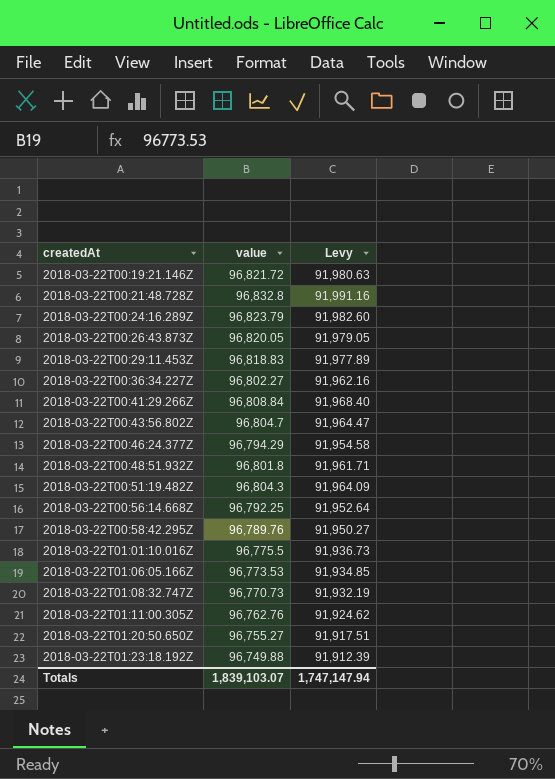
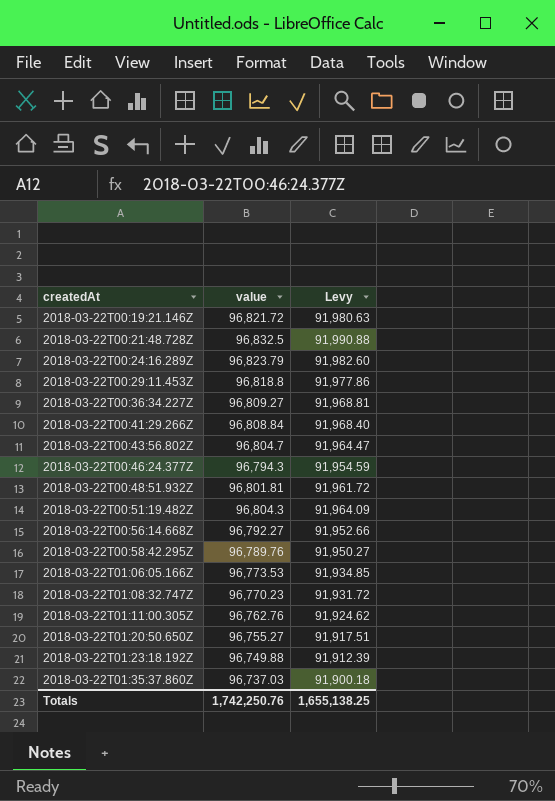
row 2018-03-22T00:26:43.873Z: 96,820.05 | 91,979.05 -> none
row 2018-03-22T01:01:10.016Z: 96,775.5 | 91,936.73 -> none
2018-03-22T00:21:48.728Z | value: 96,832.8 -> 96,832.5
2018-03-22T00:21:48.728Z | Levy: 91,991.16 -> 91,990.88
2018-03-22T00:29:11.453Z | value: 96,818.83 -> 96,818.8
2018-03-22T00:29:11.453Z | Levy: 91,977.89 -> 91,977.86
2018-03-22T00:36:34.227Z | value: 96,802.27 -> 96,809.27
2018-03-22T00:36:34.227Z | Levy: 91,962.16 -> 91,968.81
2018-03-22T00:46:24.377Z | value: 96,794.29 -> 96,794.3
2018-03-22T00:46:24.377Z | Levy: 91,954.58 -> 91,954.59
2018-03-22T00:48:51.932Z | value: 96,801.8 -> 96,801.81
2018-03-22T00:48:51.932Z | Levy: 91,961.71 -> 91,961.72
2018-03-22T00:56:14.668Z | value: 96,792.25 -> 96,792.27
2018-03-22T00:56:14.668Z | Levy: 91,952.64 -> 91,952.66
2018-03-22T01:08:32.747Z | value: 96,770.73 -> 96,770.23
2018-03-22T01:08:32.747Z | Levy: 91,932.19 -> 91,931.72
row 2018-03-22T01:35:37.860Z: none -> 96,737.03 | 91,900.18
Totals | value: 1,839,103.07 -> 1,742,250.76
Totals | Levy: 1,747,147.94 -> 1,655,138.25

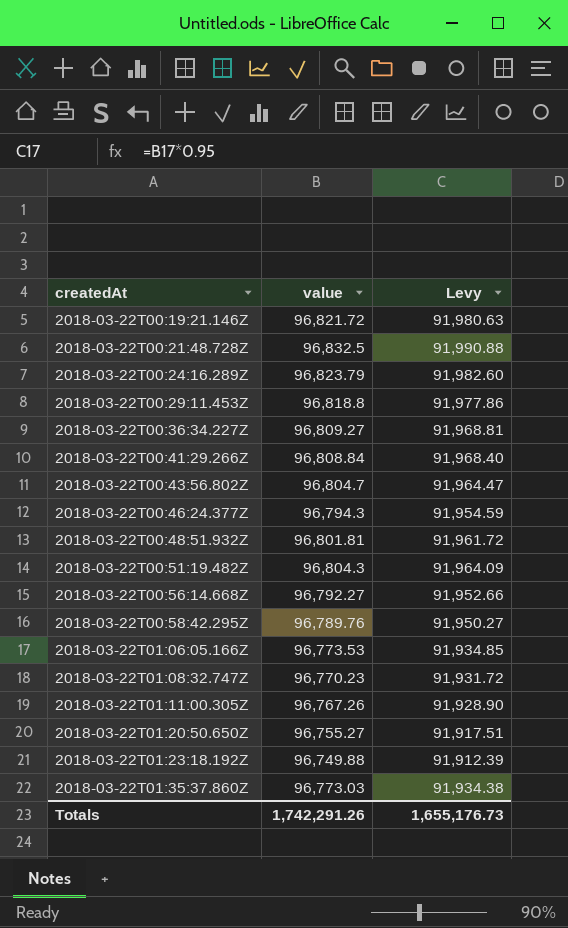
2018-03-22T01:11:00.305Z | value: 96,762.76 -> 96,767.26
2018-03-22T01:11:00.305Z | Levy: 91,924.62 -> 91,928.90
2018-03-22T01:35:37.860Z | value: 96,737.03 -> 96,773.03
2018-03-22T01:35:37.860Z | Levy: 91,900.18 -> 91,934.38
Totals | value: 1,742,250.76 -> 1,742,291.26
Totals | Levy: 1,655,138.25 -> 1,655,176.73

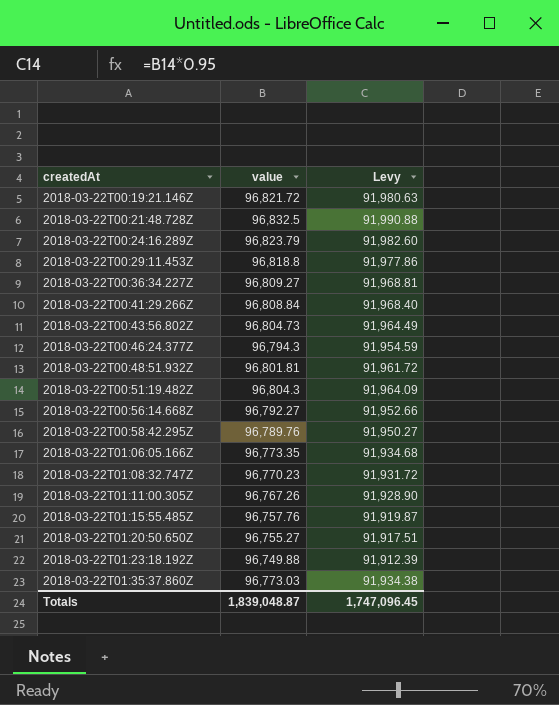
2018-03-22T00:43:56.802Z | value: 96,804.7 -> 96,804.73
2018-03-22T00:43:56.802Z | Levy: 91,964.47 -> 91,964.49
2018-03-22T01:06:05.166Z | value: 96,773.53 -> 96,773.35
2018-03-22T01:06:05.166Z | Levy: 91,934.85 -> 91,934.68
row 2018-03-22T01:15:55.485Z: none -> 96,757.76 | 91,919.87
Totals | value: 1,742,291.26 -> 1,839,048.87
Totals | Levy: 1,655,176.73 -> 1,747,096.45

